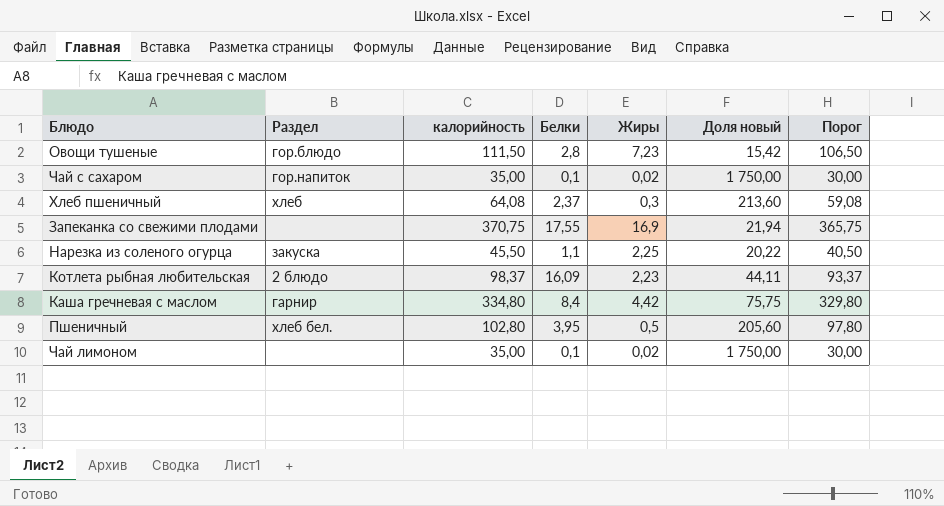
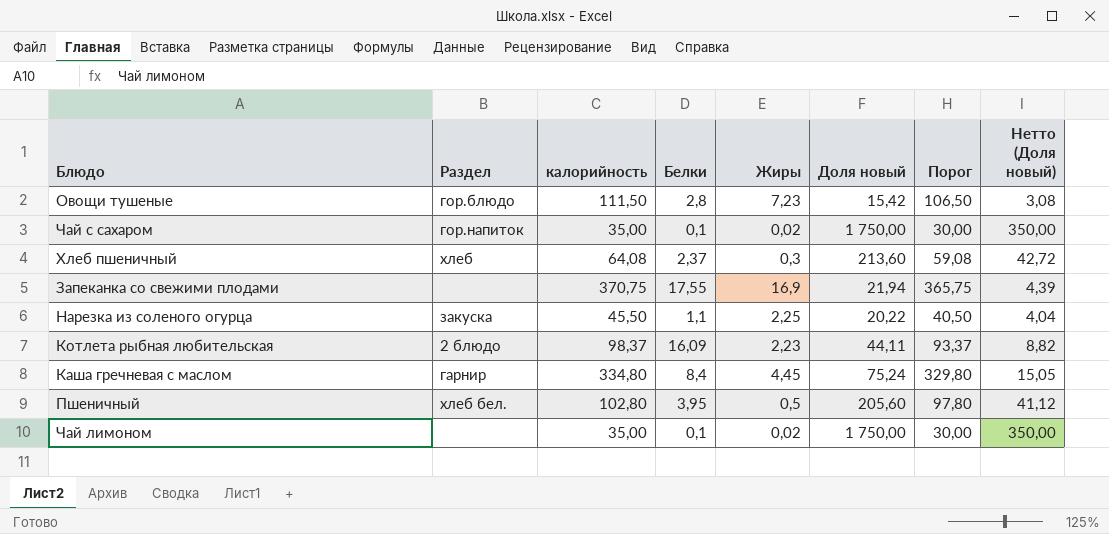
column Нетто (Доля новый) | formula: none -> [Доля новый] * 0,2
Каша гречневая с маслом | Жиры: 4,42 -> 4,45
Каша гречневая с маслом | Доля новый: 75,75 -> 75,24

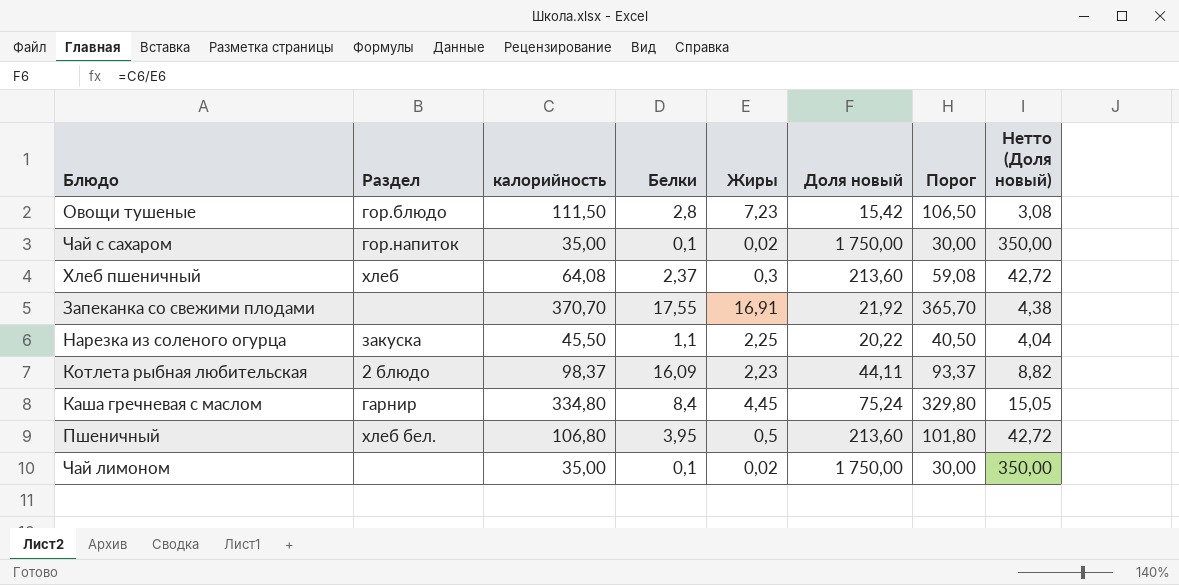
Запеканка со свежими плодами | калорийность: 370,75 -> 370,70
Запеканка со свежими плодами | Жиры: 16,9 -> 16,91
Запеканка со свежими плодами | Доля новый: 21,94 -> 21,92
Запеканка со свежими плодами | Порог: 365,75 -> 365,70
Запеканка со свежими плодами | Нетто (Доля новый): 4,39 -> 4,38
Пшеничный | калорийность: 102,80 -> 106,80
Пшеничный | Доля новый: 205,60 -> 213,60
Пшеничный | Порог: 97,80 -> 101,80
Пшеничный | Нетто (Доля новый): 41,12 -> 42,72

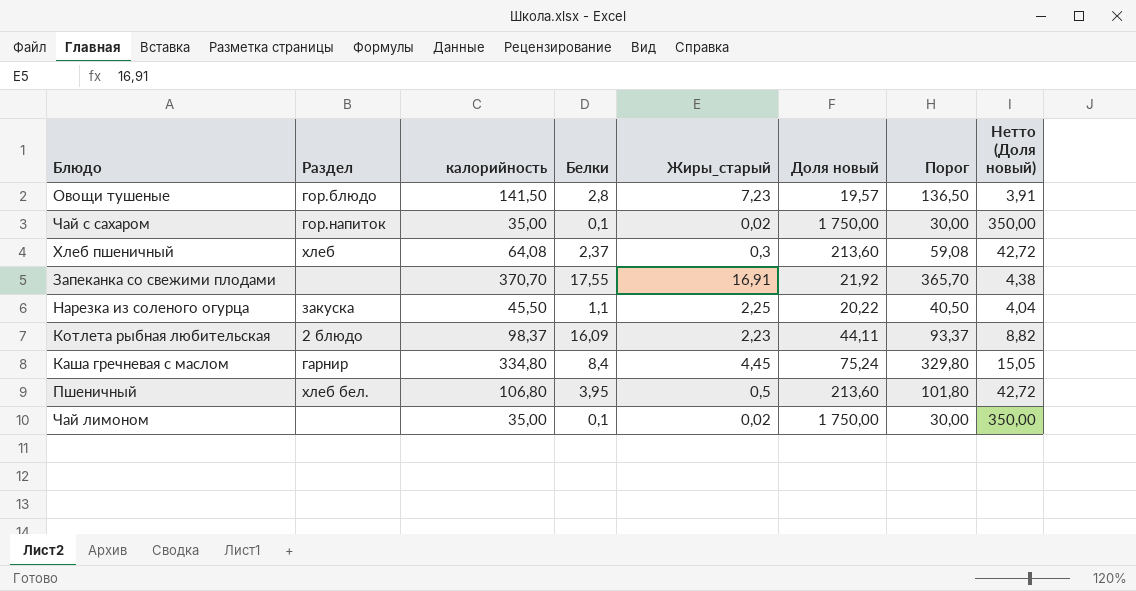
column name: Жиры -> Жиры_старый
Овощи тушеные | калорийность: 111,50 -> 141,50
Овощи тушеные | Доля новый: 15,42 -> 19,57
Овощи тушеные | Порог: 106,50 -> 136,50
Овощи тушеные | Нетто (Доля новый): 3,08 -> 3,91

